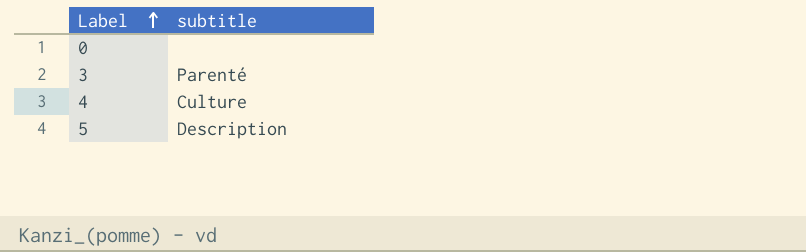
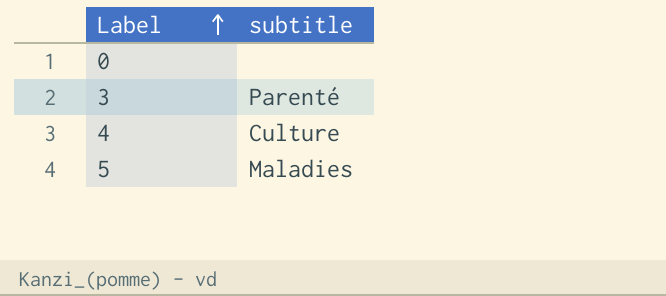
5 | subtitle: Description -> Maladies

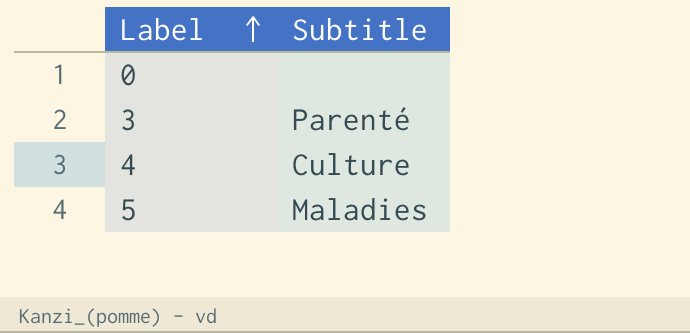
column name: subtitle -> Subtitle

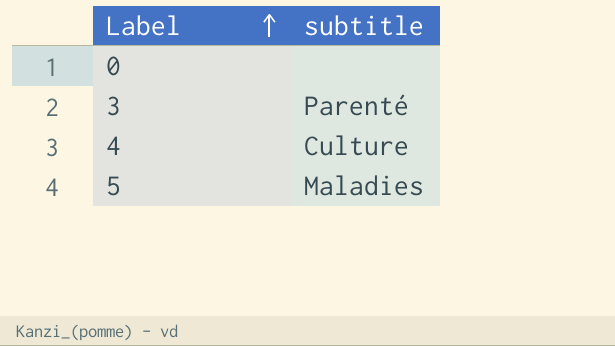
column name: Subtitle -> subtitle

